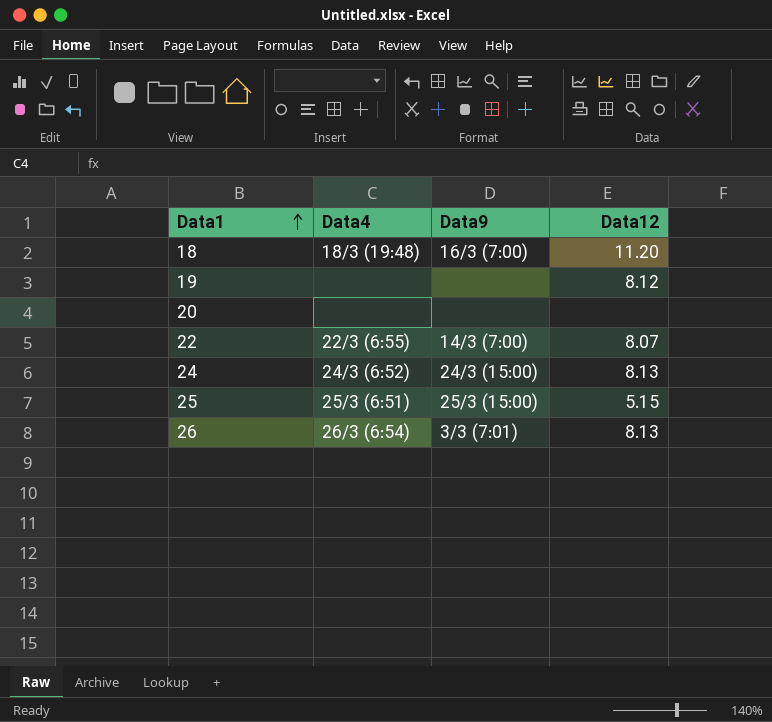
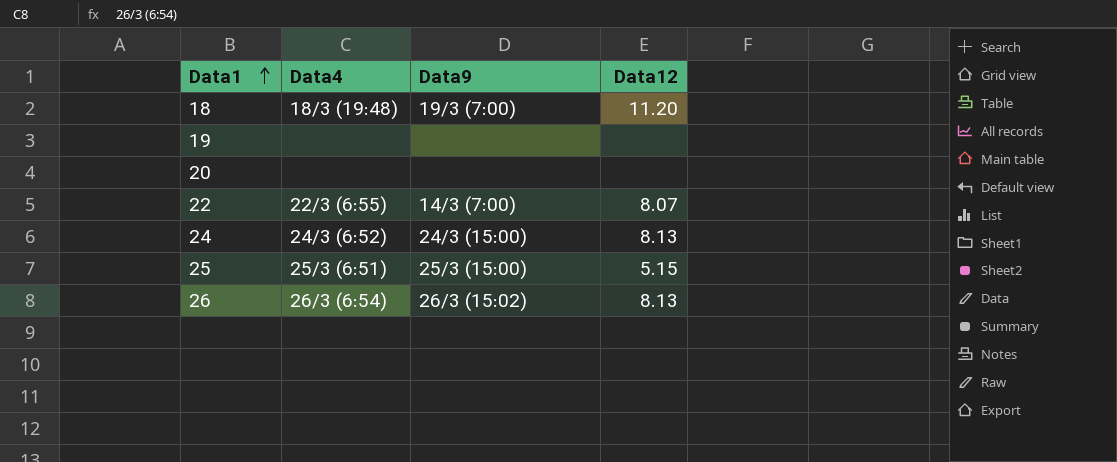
18 | Data9: 16/3 (7:00) -> 19/3 (7:00)
19 | Data12: 8.12 -> none
26 | Data9: 3/3 (7:01) -> 26/3 (15:02)

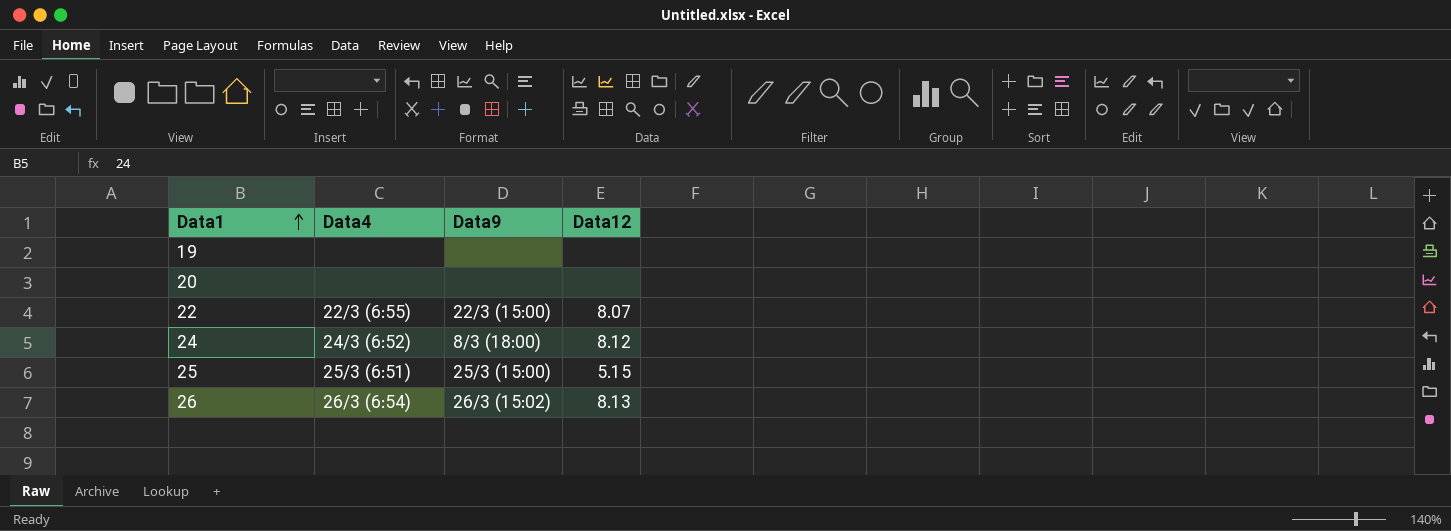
row 18: 18/3 (19:48) | 19/3 (7:00) | 11.20 -> none
22 | Data9: 14/3 (7:00) -> 22/3 (15:00)
24 | Data9: 24/3 (15:00) -> 8/3 (18:00)
24 | Data12: 8.13 -> 8.12

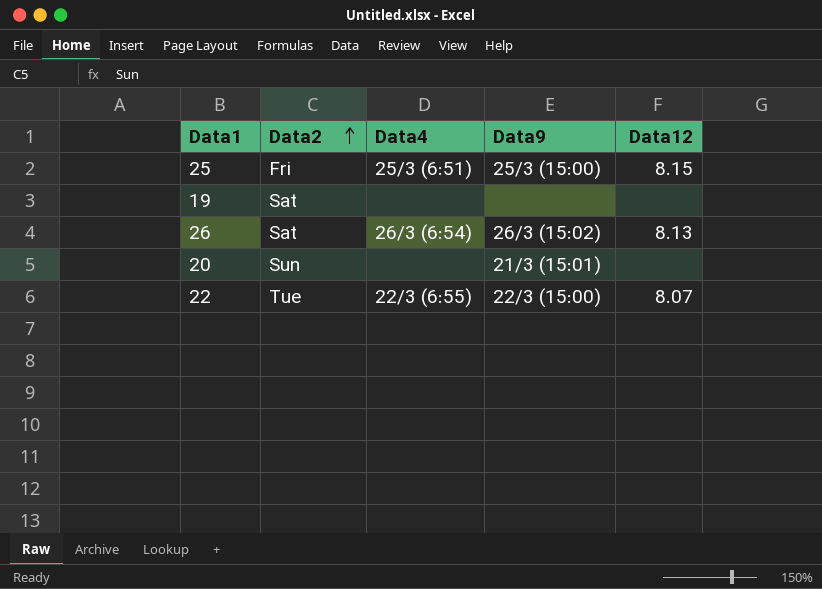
row order: Data1 ascending -> Data2 ascending
column Data2 | position: none -> 2
row 24: 24/3 (6:52) | 8/3 (18:00) | 8.12 -> none
25 | Data12: 5.15 -> 8.15
20 | Data9: none -> 21/3 (15:01)

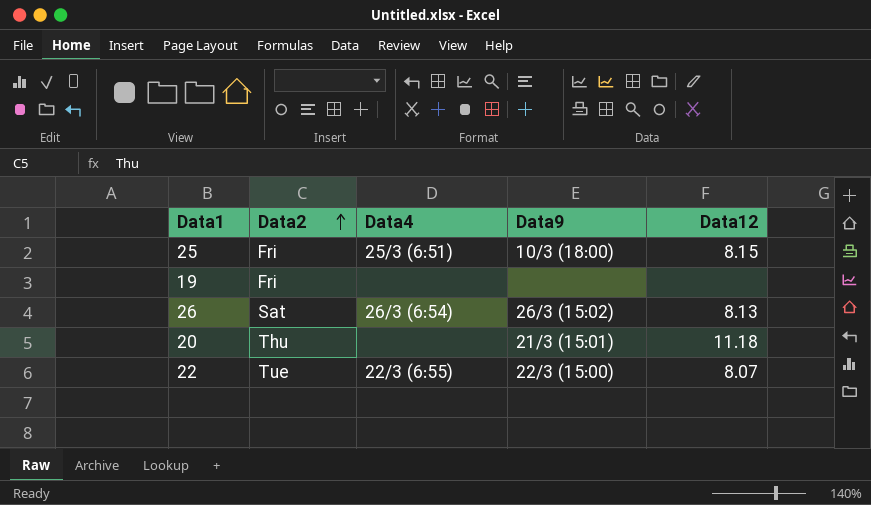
25 | Data9: 25/3 (15:00) -> 10/3 (18:00)
19 | Data2: Sat -> Fri
20 | Data2: Sun -> Thu
20 | Data12: none -> 11.18

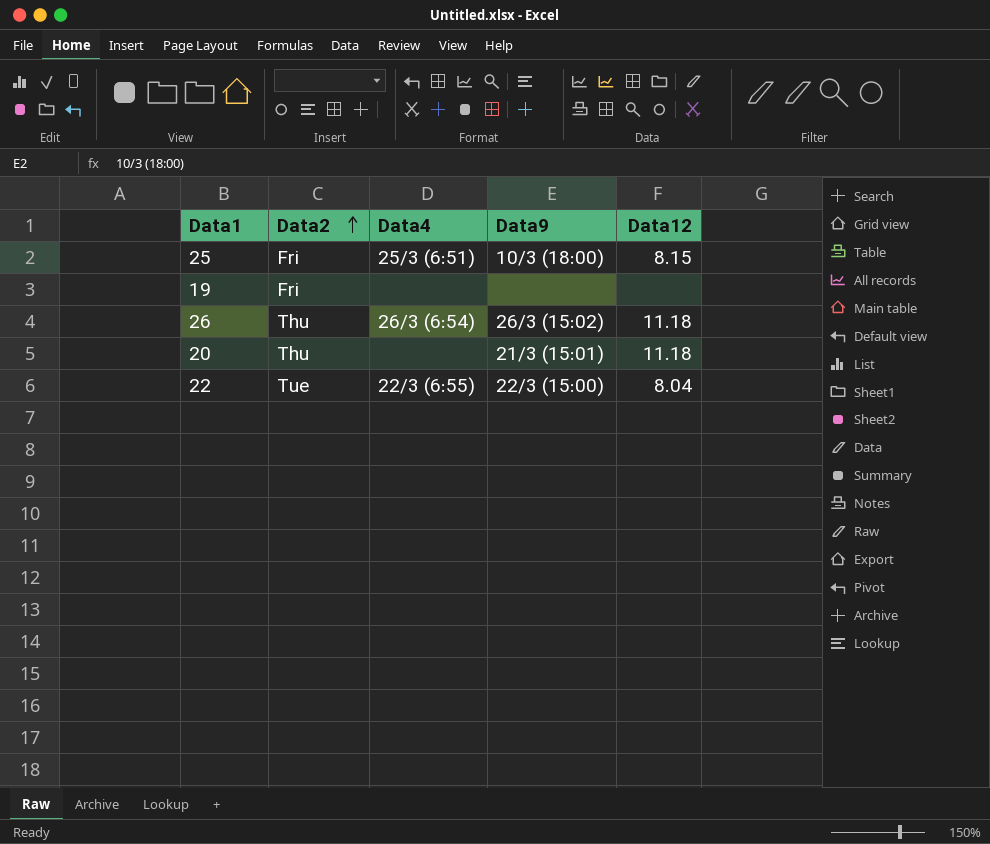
26 | Data2: Sat -> Thu
26 | Data12: 8.13 -> 11.18
22 | Data12: 8.07 -> 8.04

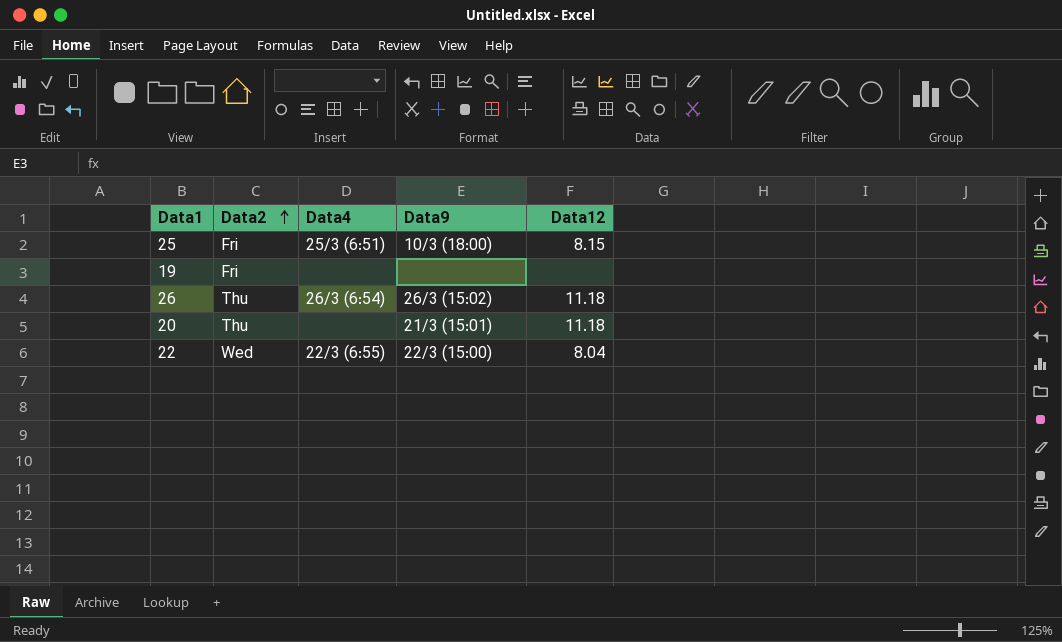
22 | Data2: Tue -> Wed

